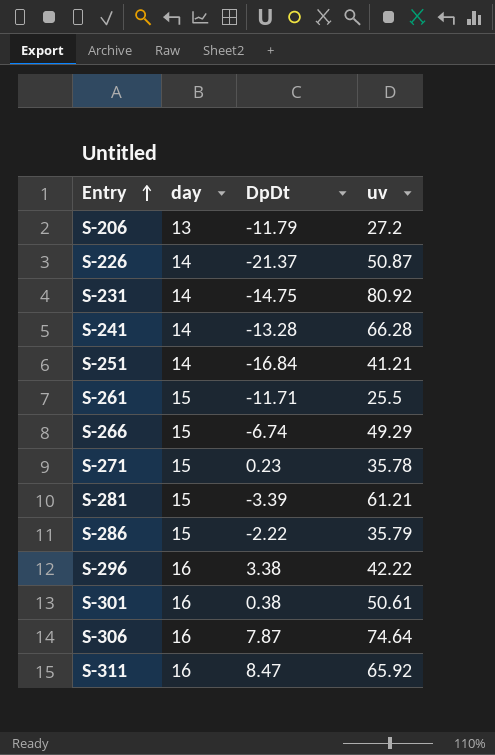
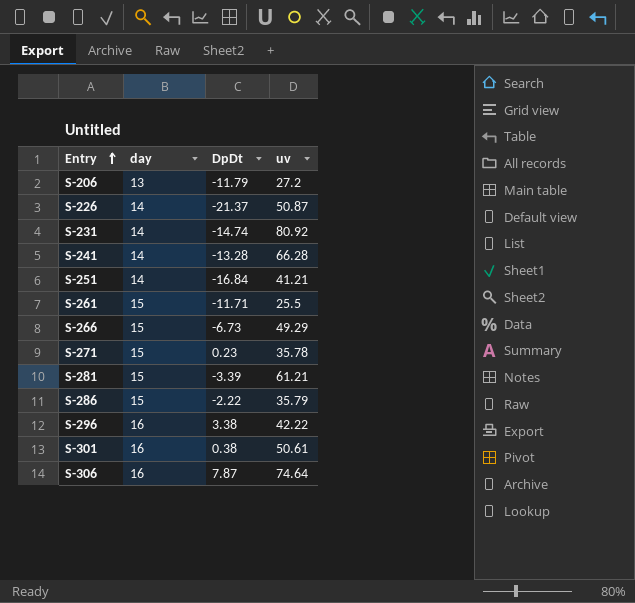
row S-311: 16 | 8.47 | 65.92 -> none
S-231 | DpDt: -14.75 -> -14.74
S-266 | DpDt: -6.74 -> -6.73

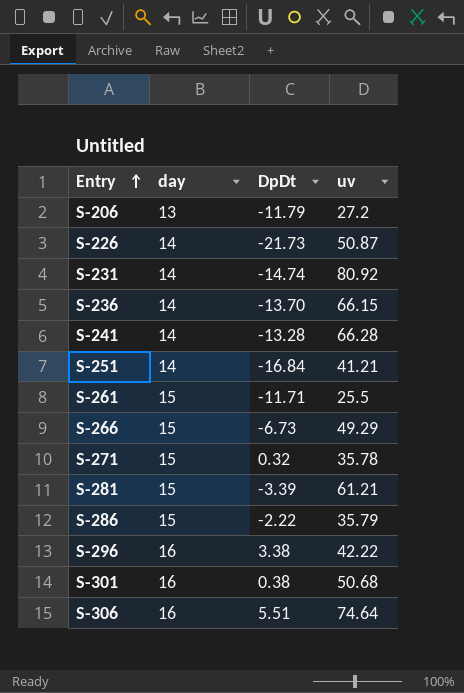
S-226 | DpDt: -21.37 -> -21.73
row S-236: none -> 14 | -13.70 | 66.15
S-271 | DpDt: 0.23 -> 0.32
S-301 | uv: 50.61 -> 50.68
S-306 | DpDt: 7.87 -> 5.51

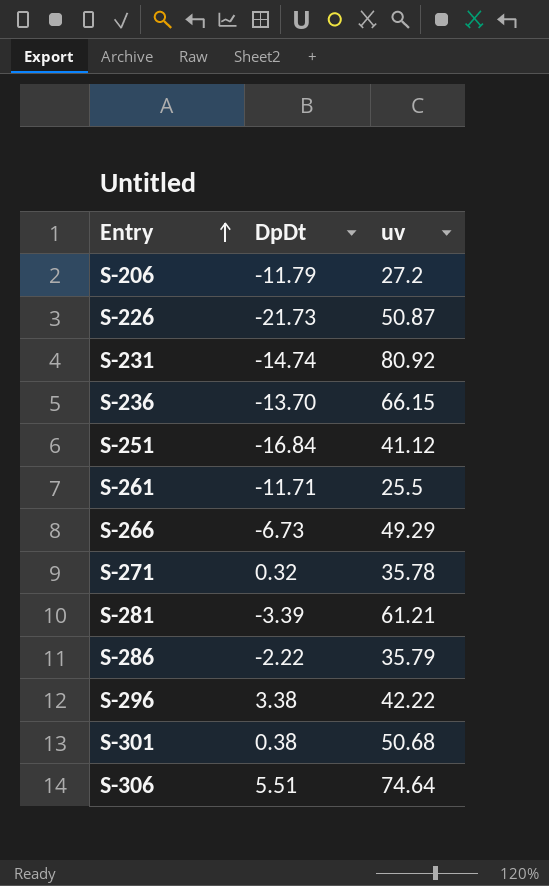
column day | position: 2 -> none
row S-241: 14 | -13.28 | 66.28 -> none
S-251 | uv: 41.21 -> 41.12

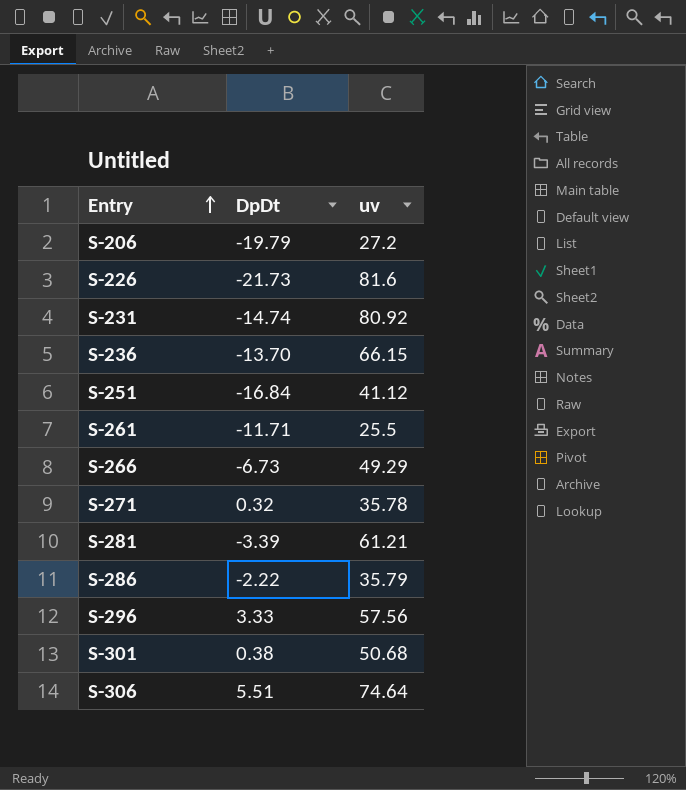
S-206 | DpDt: -11.79 -> -19.79
S-226 | uv: 50.87 -> 81.6
S-296 | DpDt: 3.38 -> 3.33
S-296 | uv: 42.22 -> 57.56

